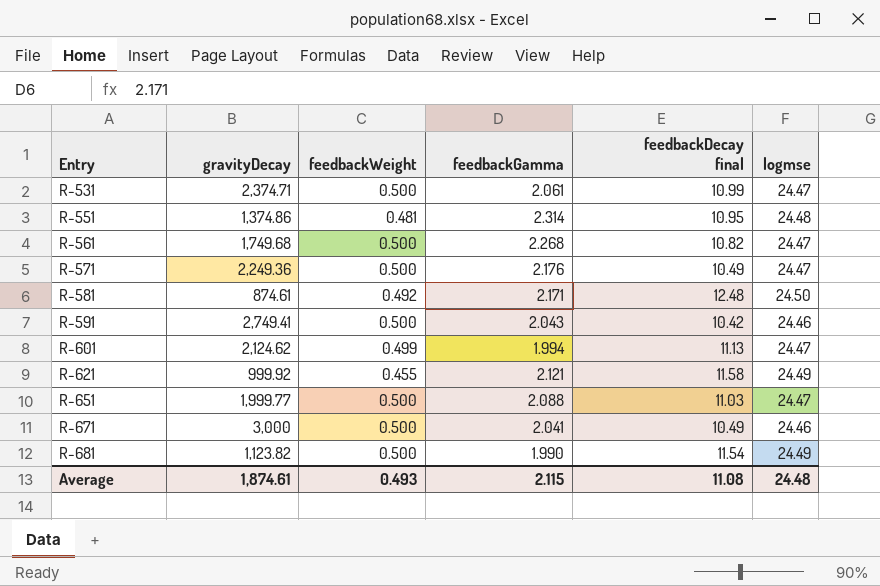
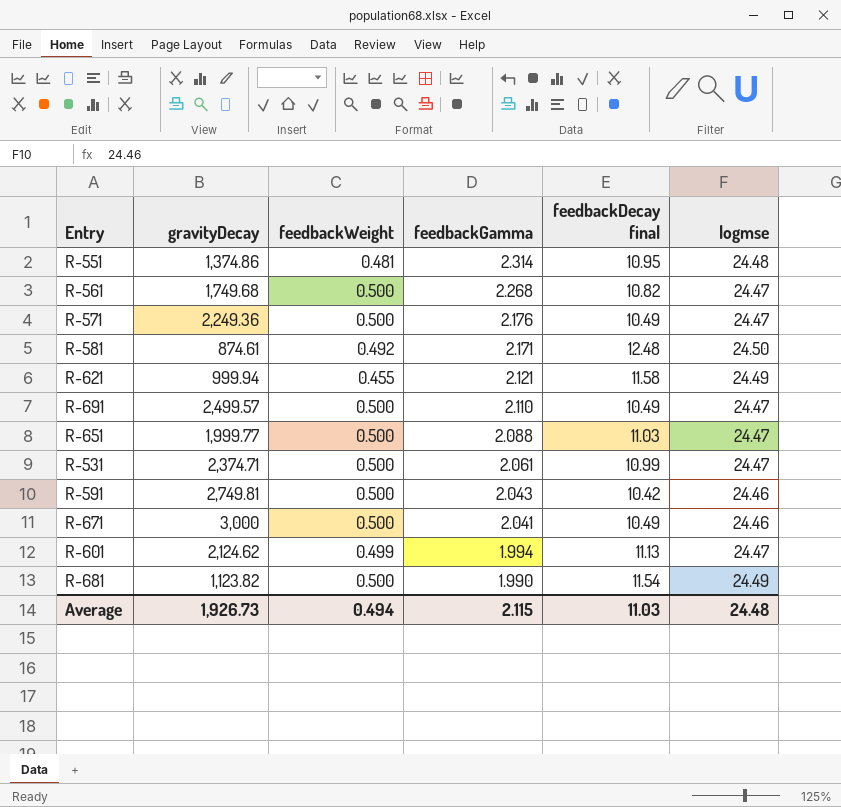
row order: Entry ascending -> feedbackGamma descending
R-621 | gravityDecay: 999.92 -> 999.94
row R-691: none -> 2,499.57 | 0.500 | 2.110 | 10.49 | 24.47
R-591 | gravityDecay: 2,749.41 -> 2,749.81
Average | gravityDecay: 1,874.61 -> 1,926.73
Average | feedbackWeight: 0.493 -> 0.494
Average | feedbackDecay final: 11.08 -> 11.03

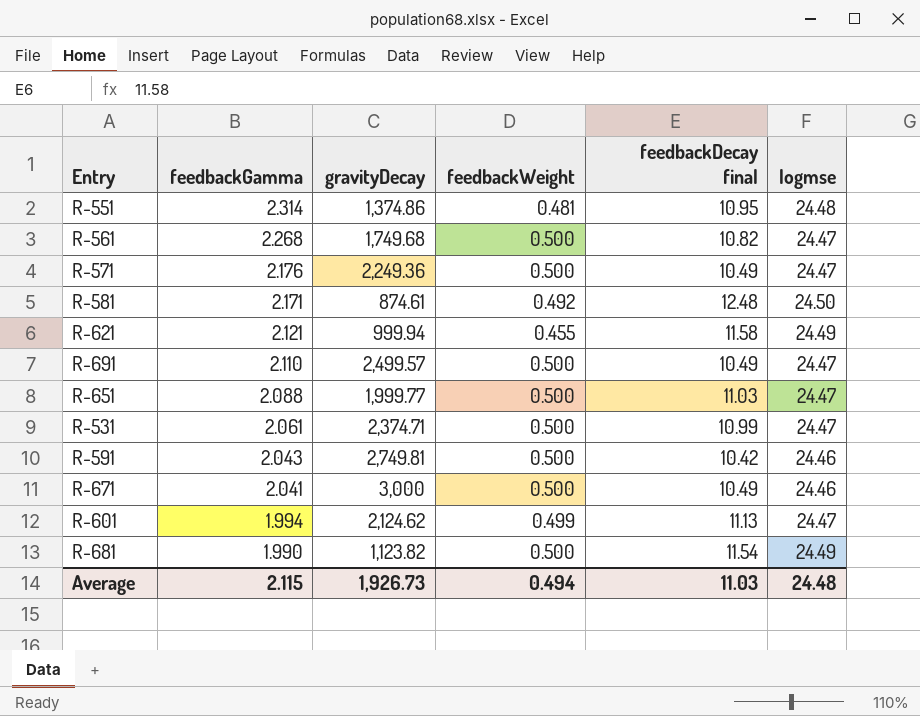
column feedbackGamma | position: 4 -> 2

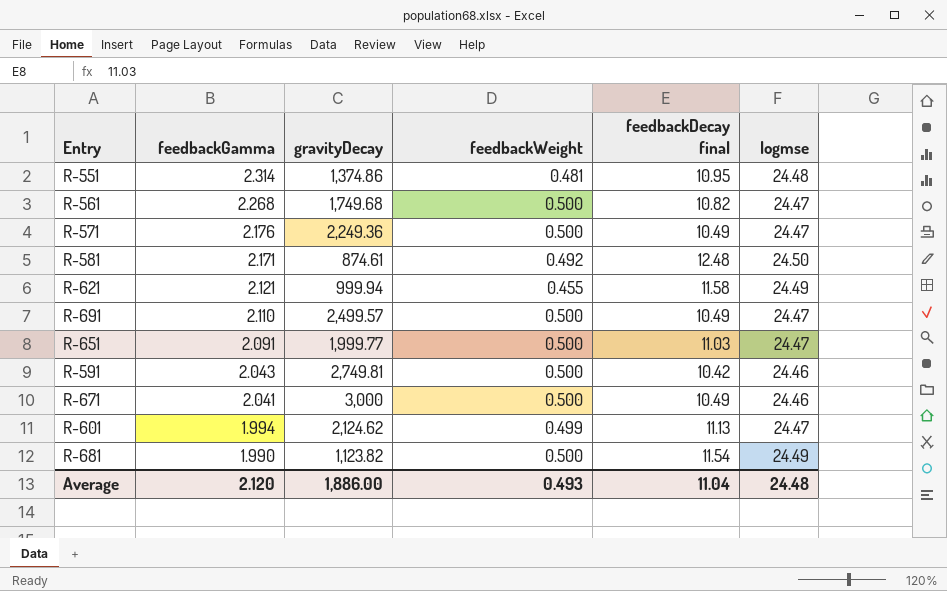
row R-531: 2.061 | 2,374.71 | 0.500 | 10.99 | 24.47 -> none
R-651 | feedbackGamma: 2.088 -> 2.091
Average | feedbackGamma: 2.115 -> 2.120
Average | gravityDecay: 1,926.73 -> 1,886.00
Average | feedbackWeight: 0.494 -> 0.493
Average | feedbackDecay final: 11.03 -> 11.04

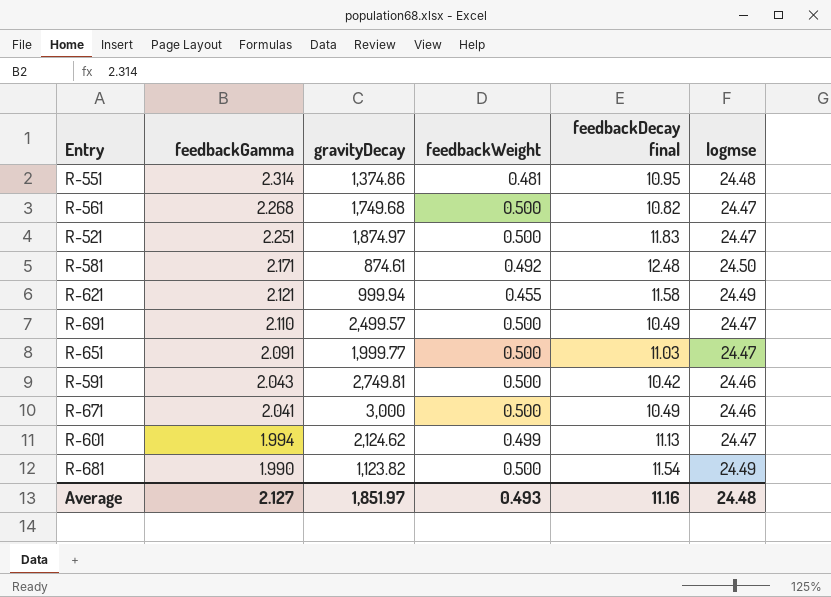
row R-571: 2.176 | 2,249.36 | 0.500 | 10.49 | 24.47 -> none
row R-521: none -> 2.251 | 1,874.97 | 0.500 | 11.83 | 24.47
Average | feedbackGamma: 2.120 -> 2.127
Average | gravityDecay: 1,886.00 -> 1,851.97
Average | feedbackDecay final: 11.04 -> 11.16

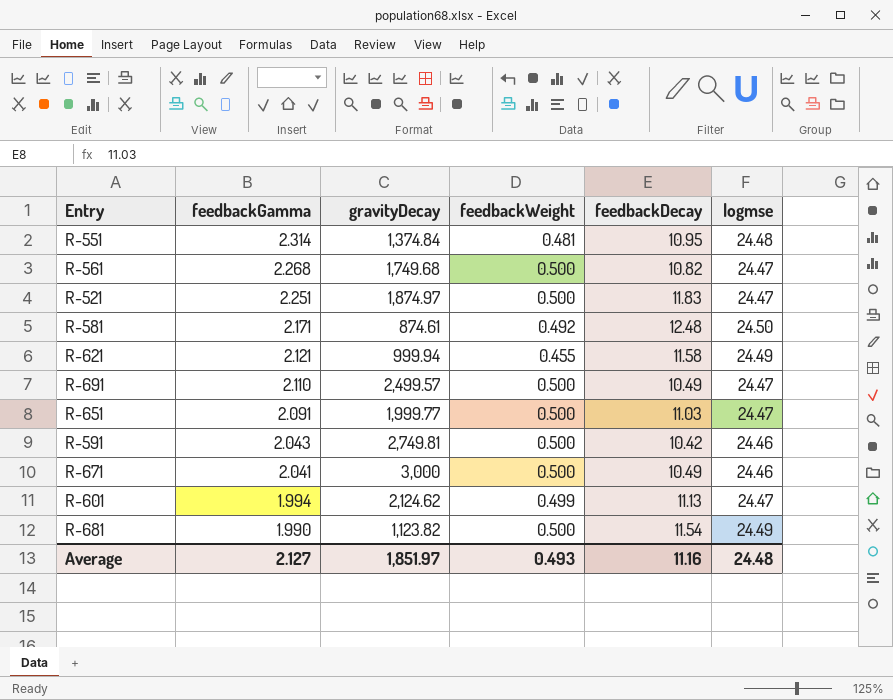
column name: feedbackDecay final -> feedbackDecay
R-551 | gravityDecay: 1,374.86 -> 1,374.84

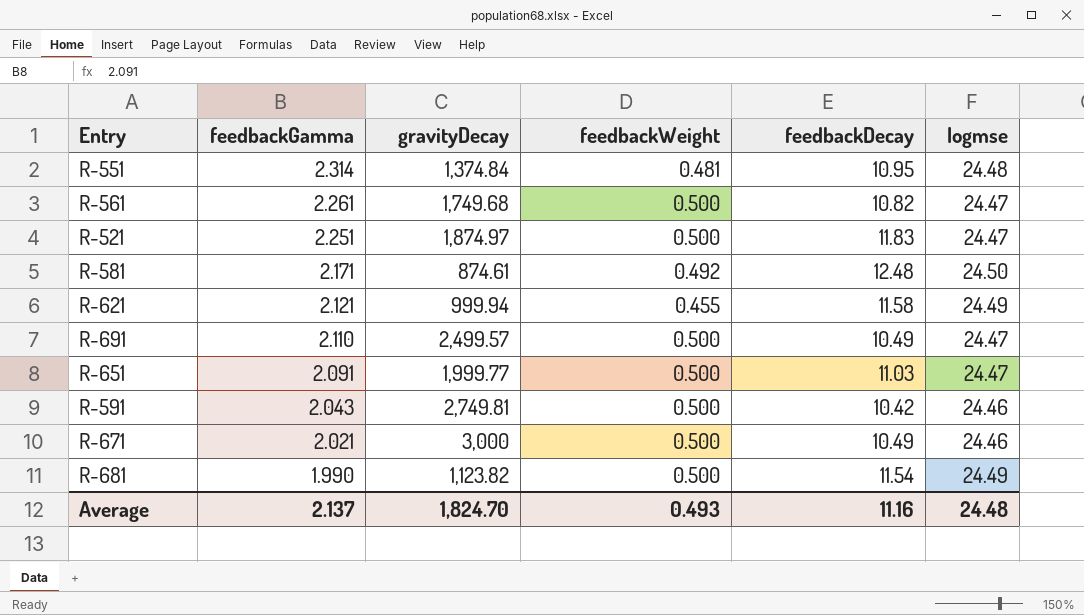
row R-601: 1.994 | 2,124.62 | 0.499 | 11.13 | 24.47 -> none
R-561 | feedbackGamma: 2.268 -> 2.261
R-671 | feedbackGamma: 2.041 -> 2.021
Average | feedbackGamma: 2.127 -> 2.137
Average | gravityDecay: 1,851.97 -> 1,824.70

